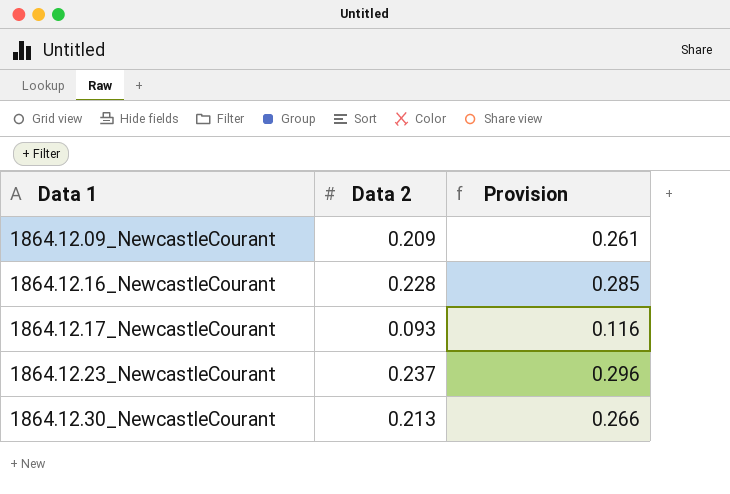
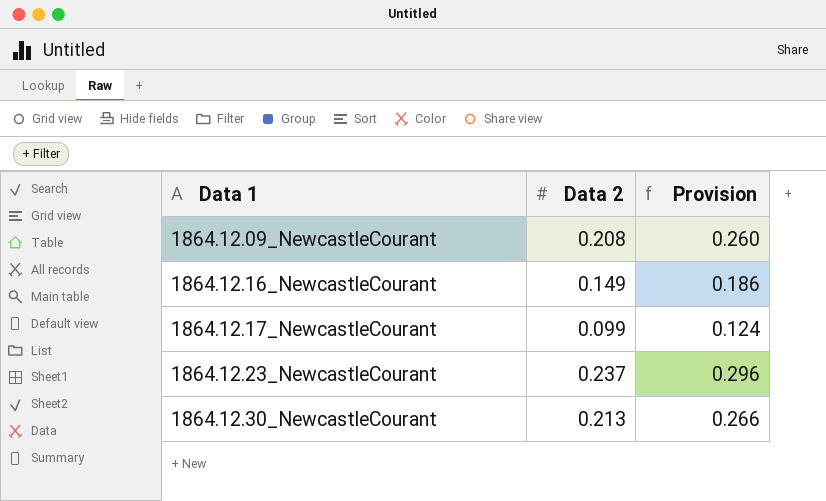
1864.12.09_NewcastleCourant | Data 2: 0.209 -> 0.208
1864.12.09_NewcastleCourant | Provision: 0.261 -> 0.260
1864.12.16_NewcastleCourant | Data 2: 0.228 -> 0.149
1864.12.16_NewcastleCourant | Provision: 0.285 -> 0.186
1864.12.17_NewcastleCourant | Data 2: 0.093 -> 0.099
1864.12.17_NewcastleCourant | Provision: 0.116 -> 0.124

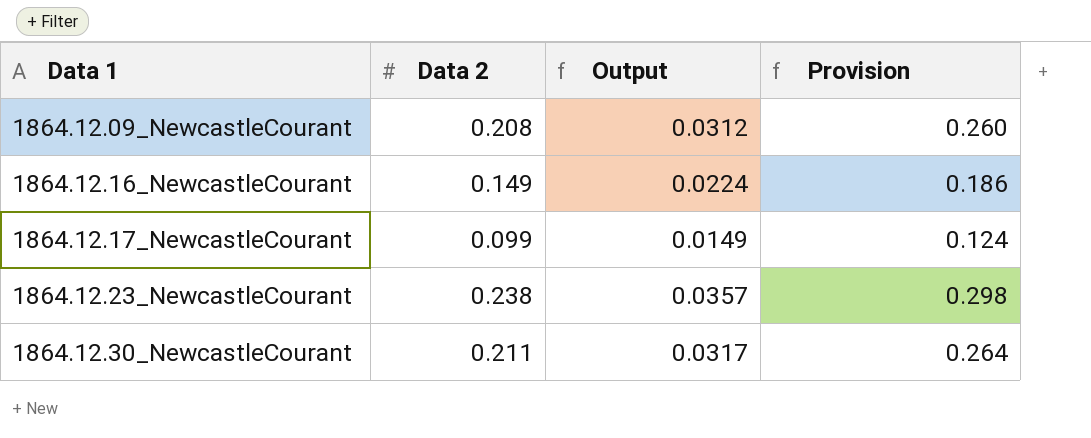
column Output | formula: none -> [Data 2] * 0.15
1864.12.23_NewcastleCourant | Data 2: 0.237 -> 0.238
1864.12.23_NewcastleCourant | Provision: 0.296 -> 0.298
1864.12.30_NewcastleCourant | Data 2: 0.213 -> 0.211
1864.12.30_NewcastleCourant | Provision: 0.266 -> 0.264

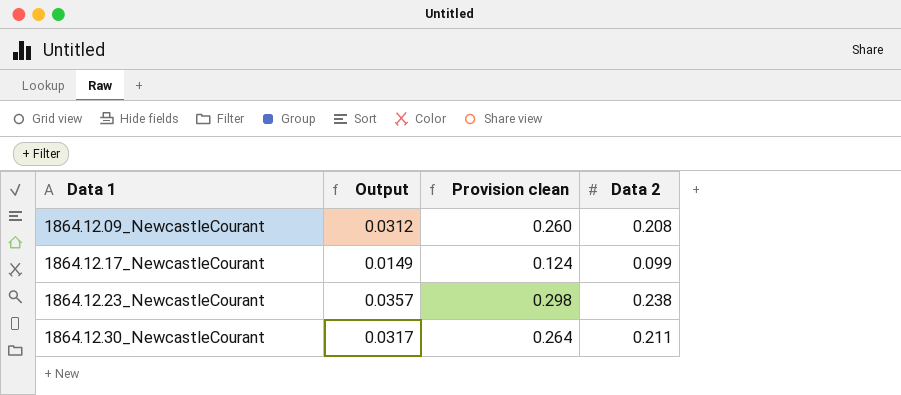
column name: Provision -> Provision clean
column Data 2 | position: 2 -> 4
row 1864.12.16_NewcastleCourant: 0.149 | 0.0224 | 0.186 -> none

